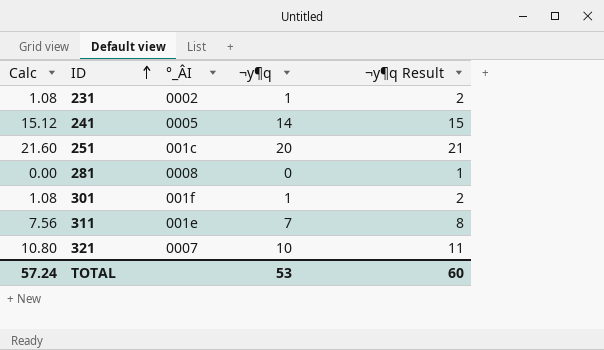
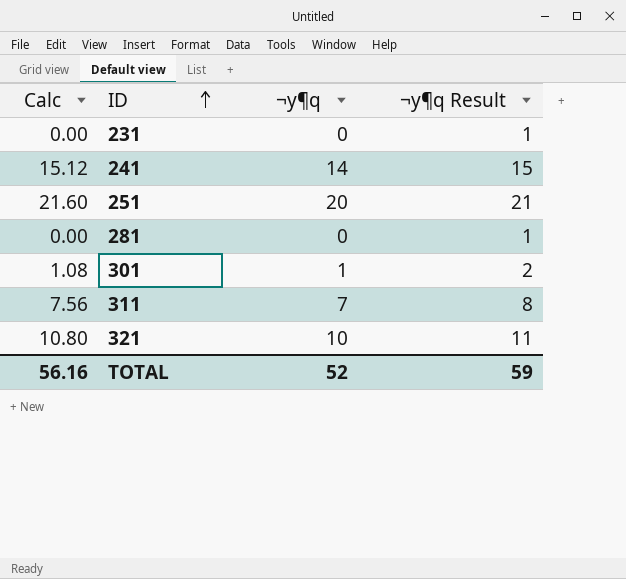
column °_ÂI | position: 3 -> none
231 | Calc: 1.08 -> 0.00
231 | ¬y¶q: 1 -> 0
231 | ¬y¶q Result: 2 -> 1
TOTAL | Calc: 57.24 -> 56.16
TOTAL | ¬y¶q: 53 -> 52
TOTAL | ¬y¶q Result: 60 -> 59

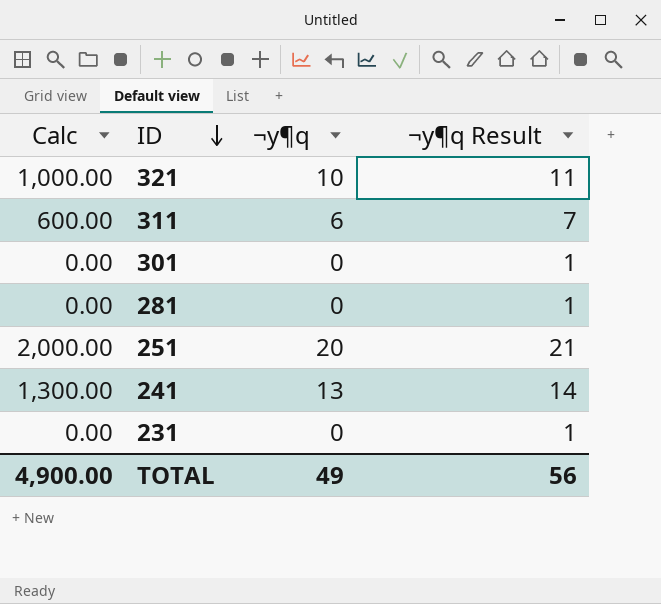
row order: ID ascending -> ID descending
column Calc | formula: [¬y¶q] * 1.08 -> [¬y¶q] * 100
311 | ¬y¶q: 7 -> 6
311 | ¬y¶q Result: 8 -> 7
301 | ¬y¶q: 1 -> 0
301 | ¬y¶q Result: 2 -> 1
241 | ¬y¶q: 14 -> 13
241 | ¬y¶q Result: 15 -> 14
TOTAL | Calc: 56.16 -> 4,900.00
TOTAL | ¬y¶q: 52 -> 49
TOTAL | ¬y¶q Result: 59 -> 56

